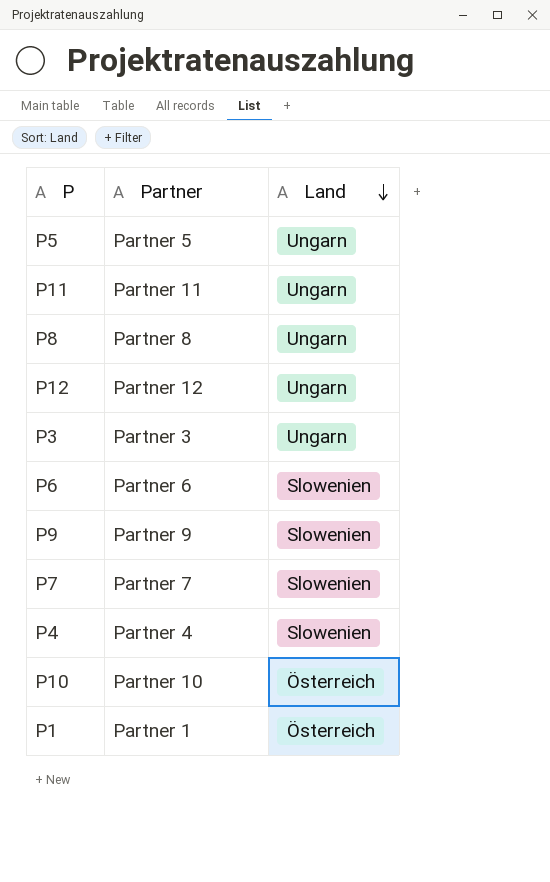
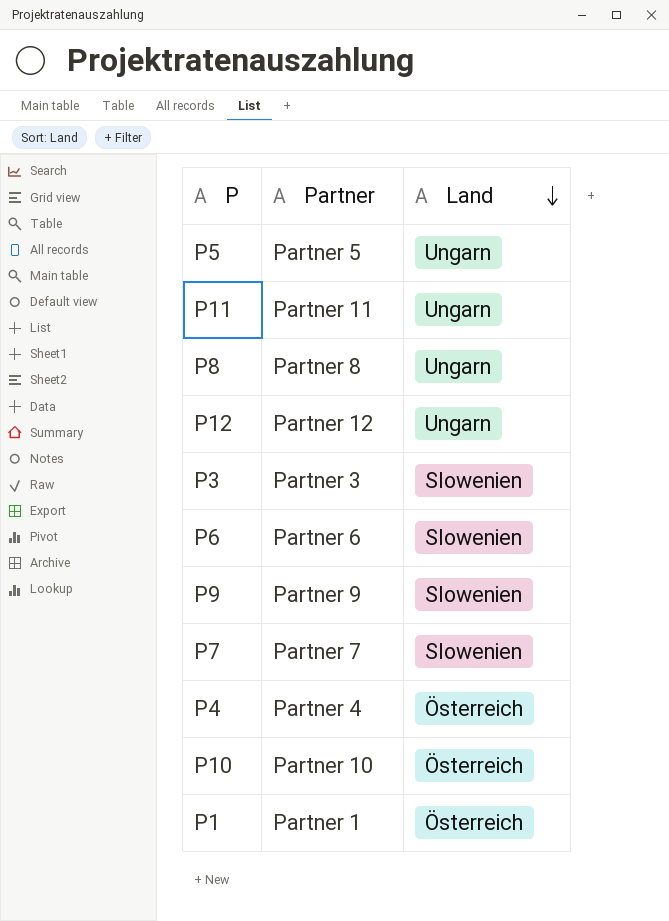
P3 | Land: Ungarn -> Slowenien
P4 | Land: Slowenien -> Österreich

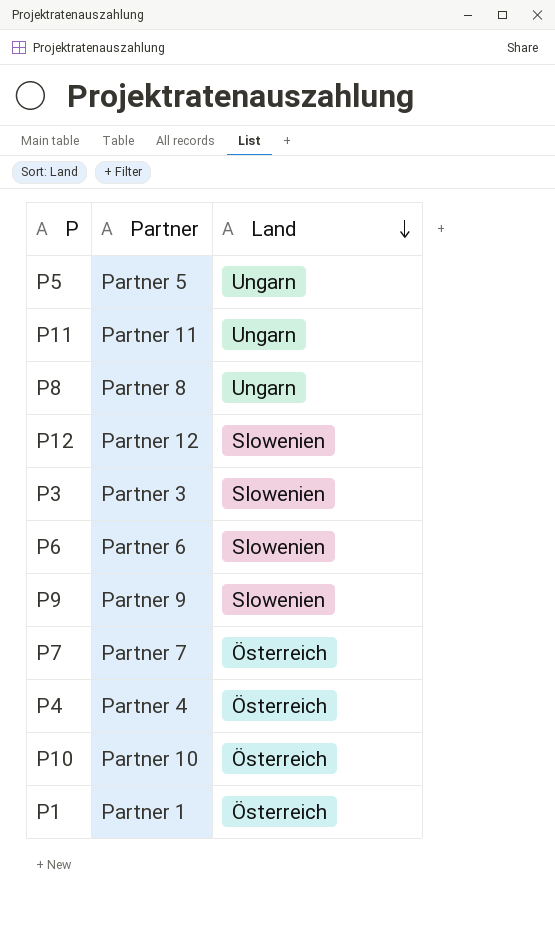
P12 | Land: Ungarn -> Slowenien
P7 | Land: Slowenien -> Österreich

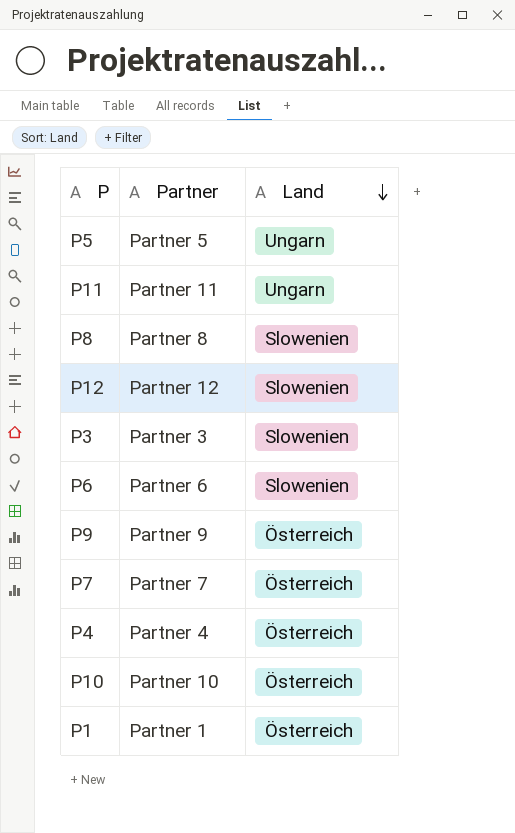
P8 | Land: Ungarn -> Slowenien
P9 | Land: Slowenien -> Österreich

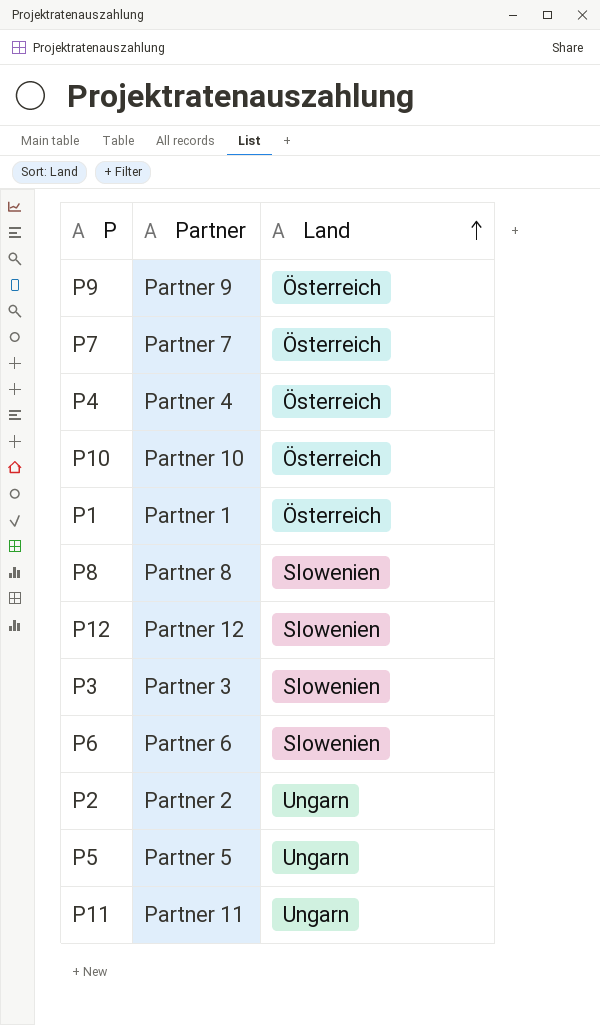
row order: Land descending -> Land ascending
row P2: none -> Partner 2 | Ungarn

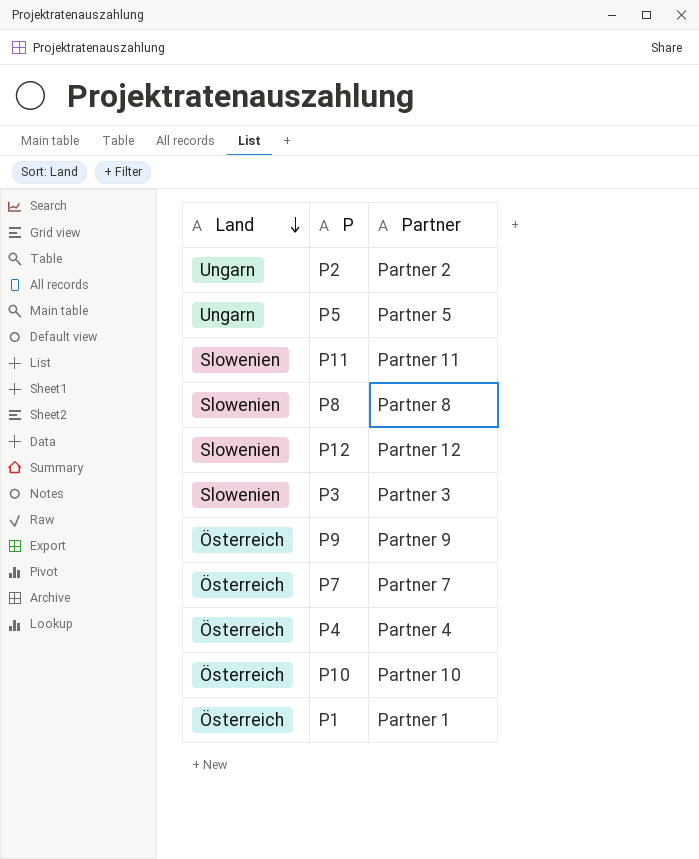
row order: Land ascending -> Land descending
column Land | position: 3 -> 1
row P6: Partner 6 | Slowenien -> none
P11 | Land: Ungarn -> Slowenien

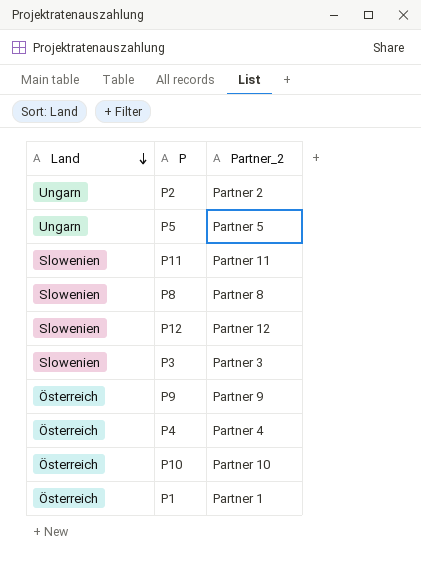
column name: Partner -> Partner_2
row P7: Österreich | Partner 7 -> none

